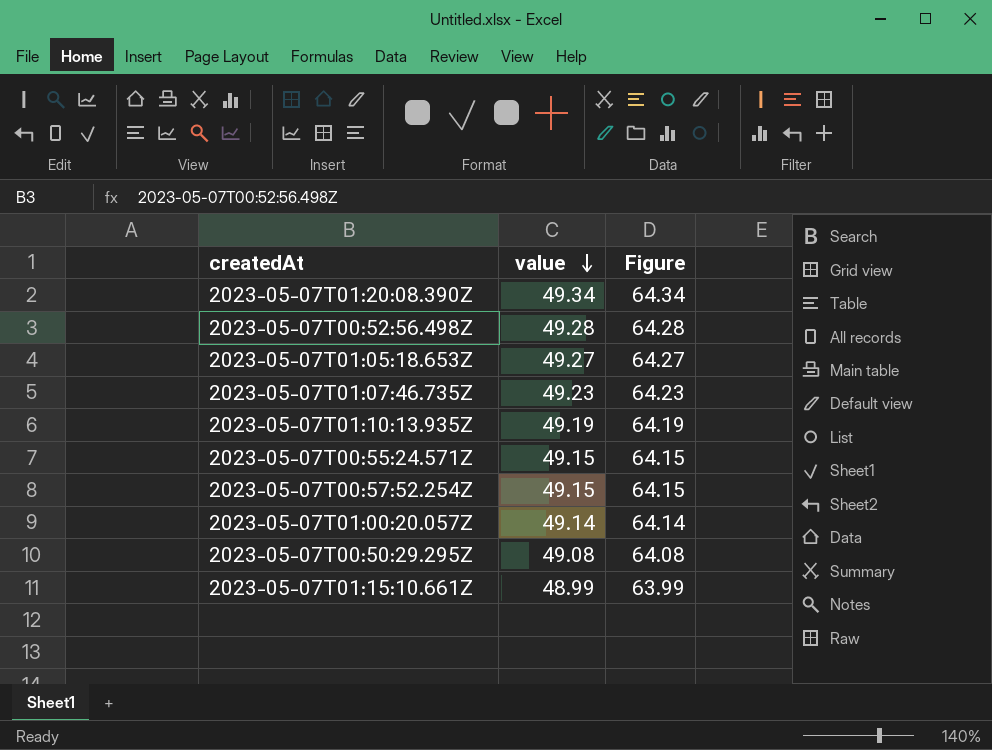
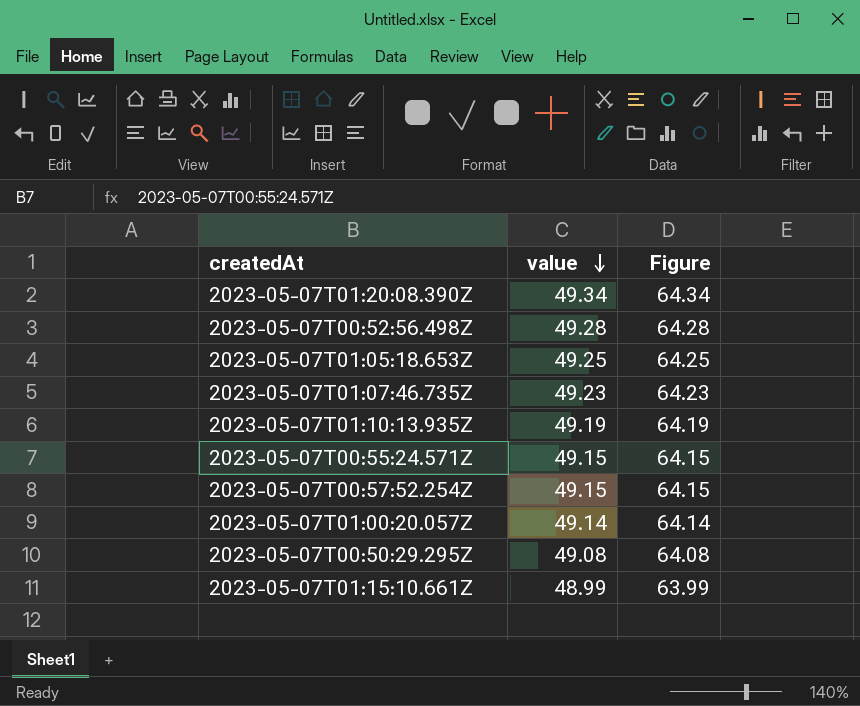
2023-05-07T01:05:18.653Z | value: 49.27 -> 49.25
2023-05-07T01:05:18.653Z | Figure: 64.27 -> 64.25

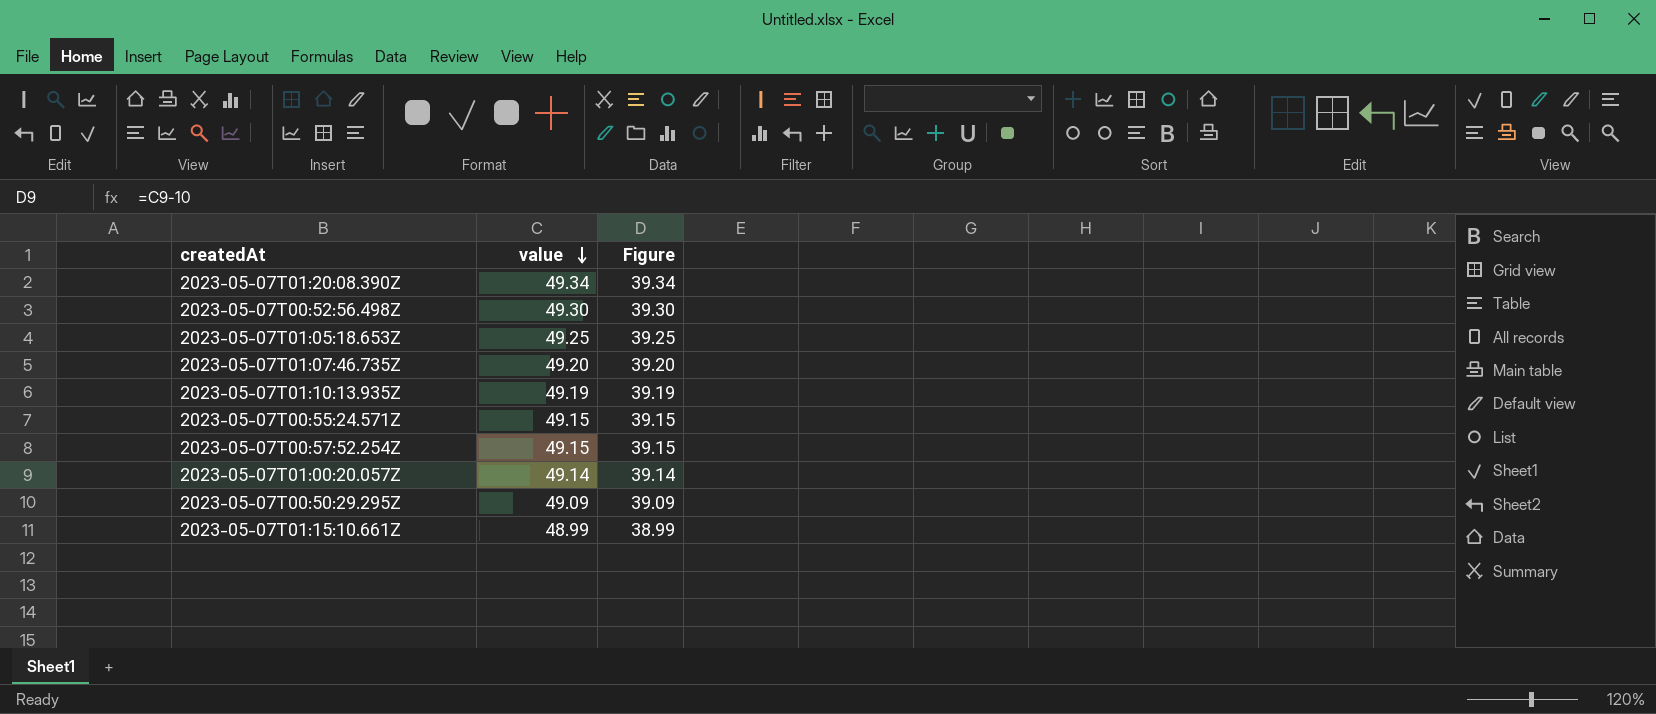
column Figure | formula: [value] + 15 -> [value] - 10
2023-05-07T00:52:56.498Z | value: 49.28 -> 49.30
2023-05-07T01:07:46.735Z | value: 49.23 -> 49.20
2023-05-07T00:50:29.295Z | value: 49.08 -> 49.09

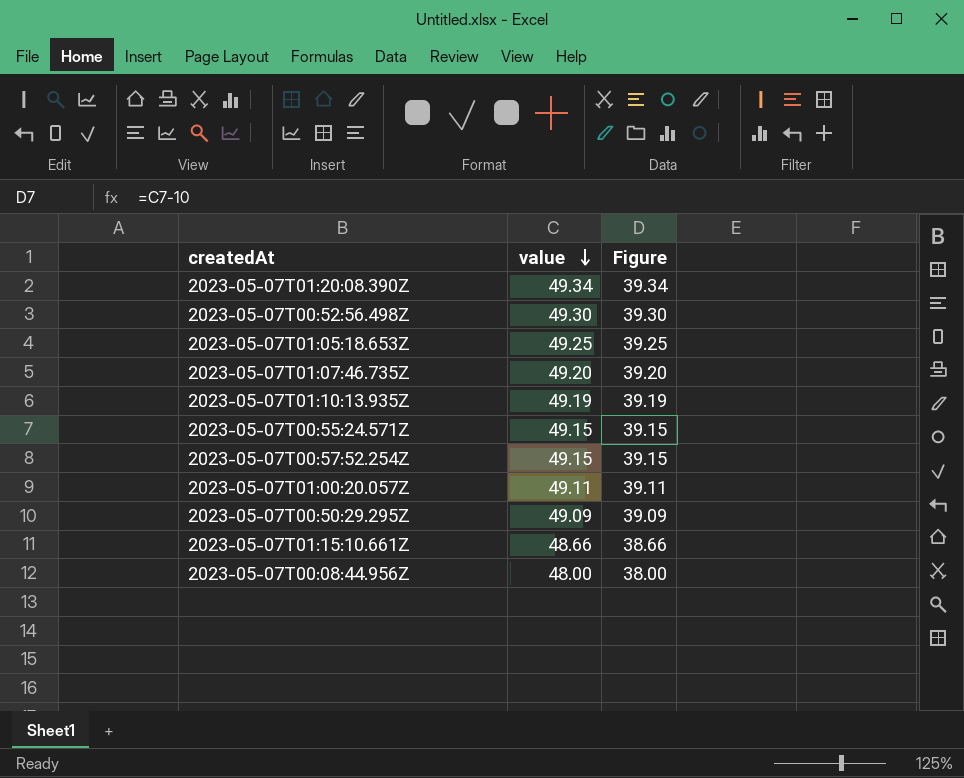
2023-05-07T01:00:20.057Z | value: 49.14 -> 49.11
2023-05-07T01:00:20.057Z | Figure: 39.14 -> 39.11
2023-05-07T01:15:10.661Z | value: 48.99 -> 48.66
2023-05-07T01:15:10.661Z | Figure: 38.99 -> 38.66
row 2023-05-07T00:08:44.956Z: none -> 48.00 | 38.00

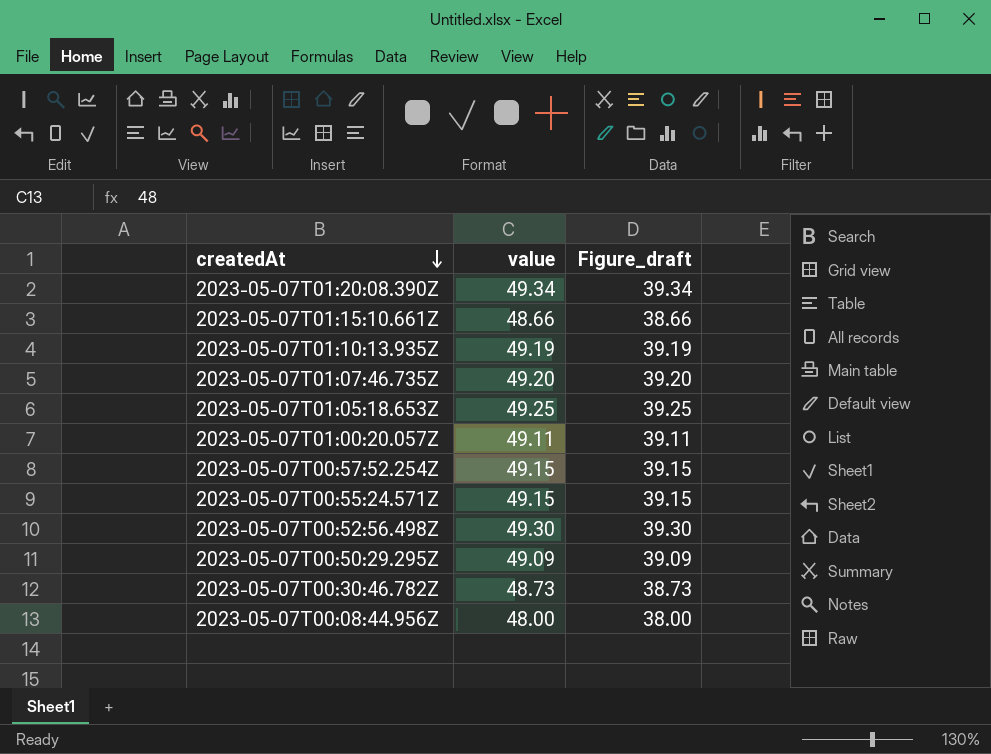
row order: value descending -> createdAt descending
column name: Figure -> Figure_draft
row 2023-05-07T00:30:46.782Z: none -> 48.73 | 38.73

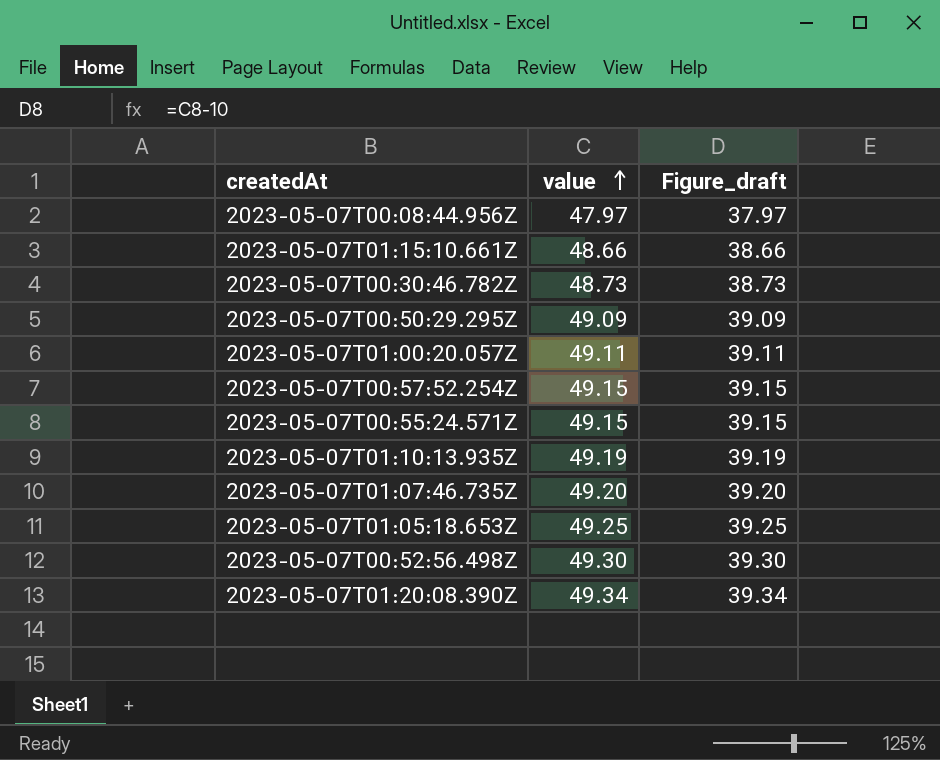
row order: createdAt descending -> value ascending
2023-05-07T00:08:44.956Z | value: 48.00 -> 47.97
2023-05-07T00:08:44.956Z | Figure_draft: 38.00 -> 37.97

